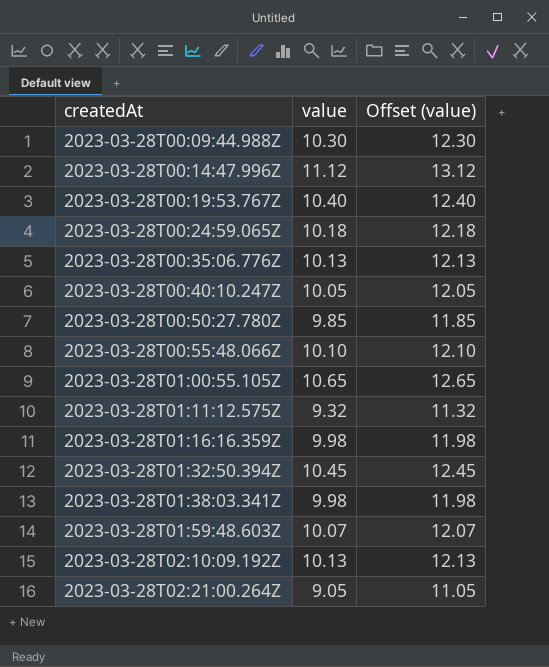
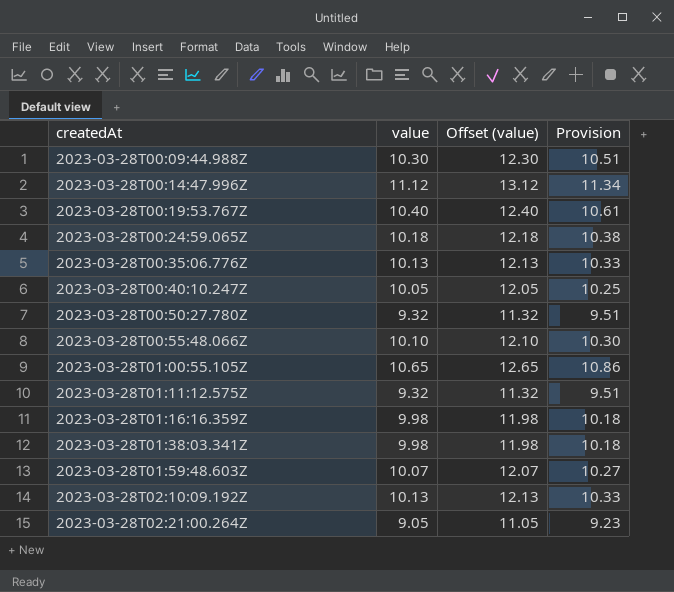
column Provision | formula: none -> [value] * 1.02
row 2023-03-28T01:32:50.394Z: 10.45 | 12.45 -> none
2023-03-28T00:50:27.780Z | value: 9.85 -> 9.32
2023-03-28T00:50:27.780Z | Offset (value): 11.85 -> 11.32

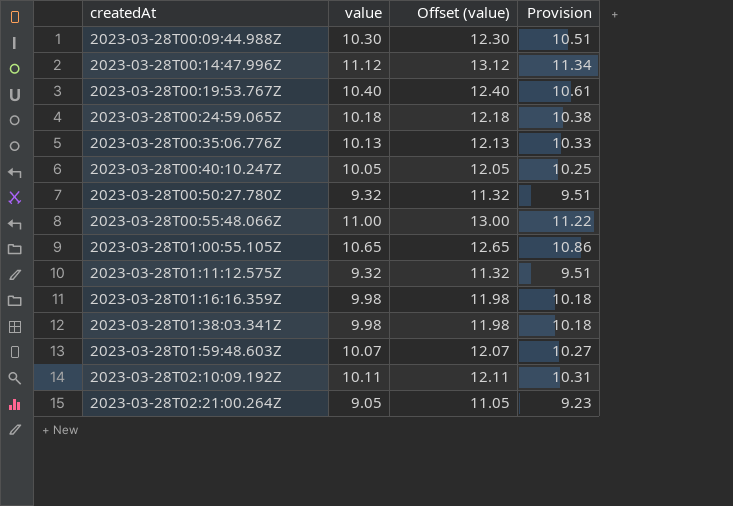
2023-03-28T00:55:48.066Z | value: 10.10 -> 11.00
2023-03-28T00:55:48.066Z | Offset (value): 12.10 -> 13.00
2023-03-28T00:55:48.066Z | Provision: 10.30 -> 11.22
2023-03-28T02:10:09.192Z | value: 10.13 -> 10.11
2023-03-28T02:10:09.192Z | Offset (value): 12.13 -> 12.11
2023-03-28T02:10:09.192Z | Provision: 10.33 -> 10.31

